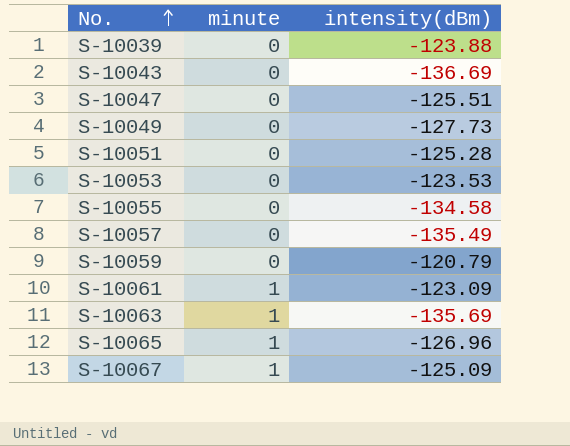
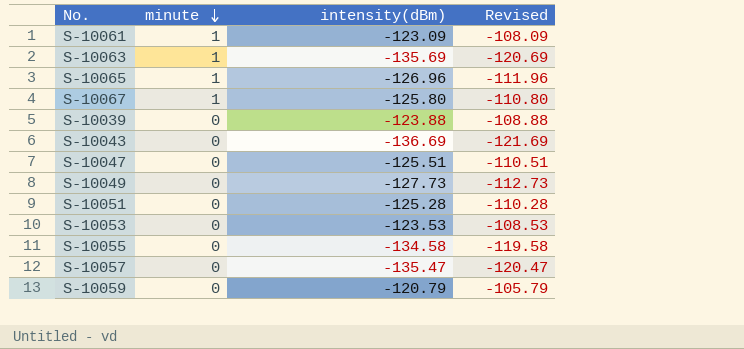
row order: No. ascending -> minute descending
column Revised | formula: none -> [intensity(dBm)] + 15
S-10067 | intensity(dBm): -125.09 -> -125.80
S-10057 | intensity(dBm): -135.49 -> -135.47

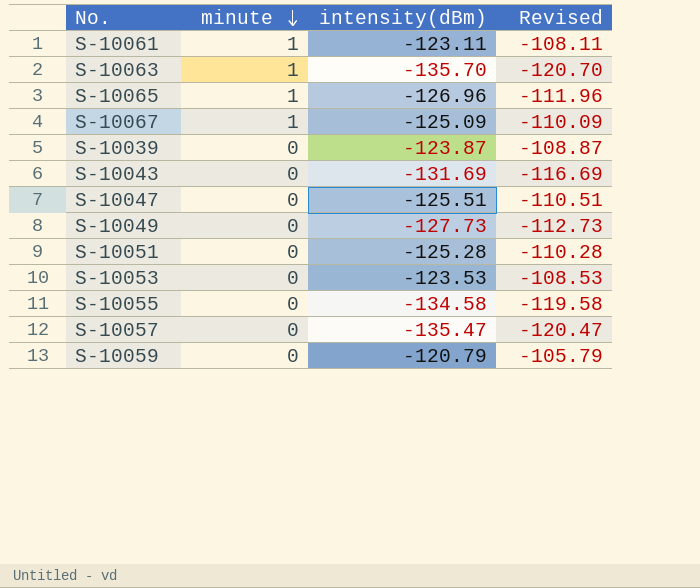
S-10061 | intensity(dBm): -123.09 -> -123.11
S-10061 | Revised: -108.09 -> -108.11
S-10063 | intensity(dBm): -135.69 -> -135.70
S-10063 | Revised: -120.69 -> -120.70
S-10067 | intensity(dBm): -125.80 -> -125.09
S-10067 | Revised: -110.80 -> -110.09
S-10039 | intensity(dBm): -123.88 -> -123.87
S-10039 | Revised: -108.88 -> -108.87
S-10043 | intensity(dBm): -136.69 -> -131.69
S-10043 | Revised: -121.69 -> -116.69

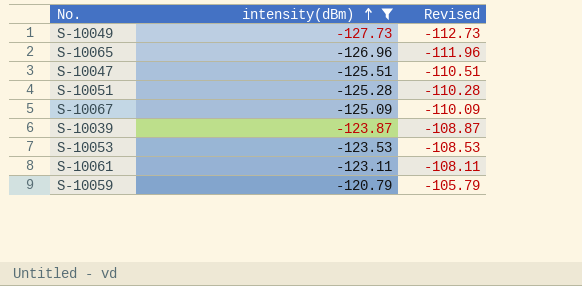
filter: none -> intensity(dBm) >= -127.73
row order: minute descending -> intensity(dBm) ascending
column minute | position: 2 -> none

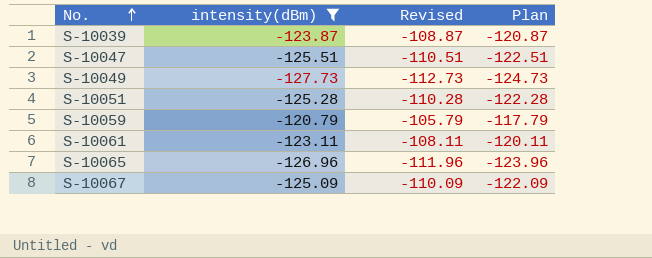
row order: intensity(dBm) ascending -> No. ascending
column Plan | formula: none -> [intensity(dBm)] + 3
row S-10053: -123.53 | -108.53 -> none

